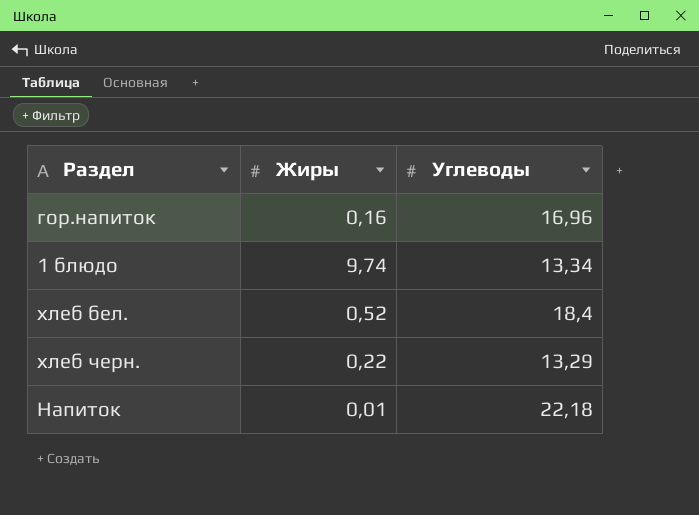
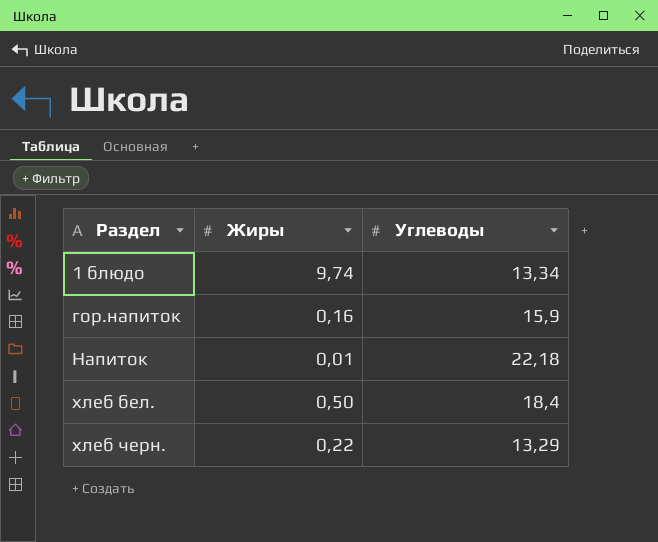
row order: none -> Раздел ascending
гор.напиток | Углеводы: 16,96 -> 15,9
хлеб бел. | Жиры: 0,52 -> 0,50

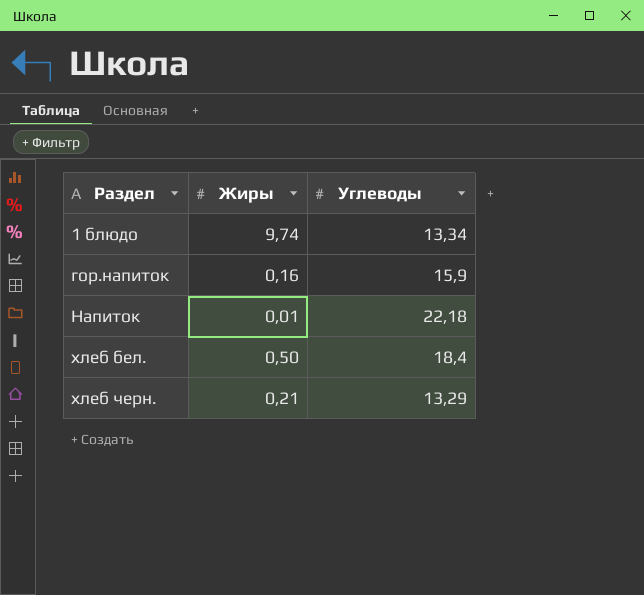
хлеб черн. | Жиры: 0,22 -> 0,21

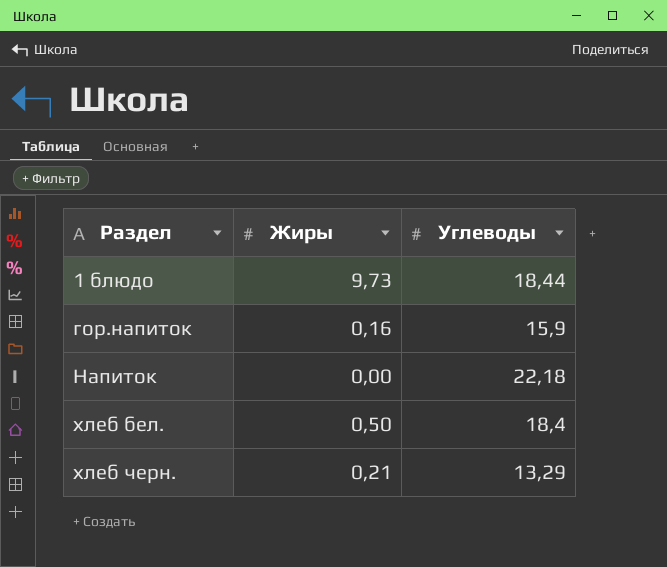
1 блюдо | Жиры: 9,74 -> 9,73
1 блюдо | Углеводы: 13,34 -> 18,44
Напиток | Жиры: 0,01 -> 0,00

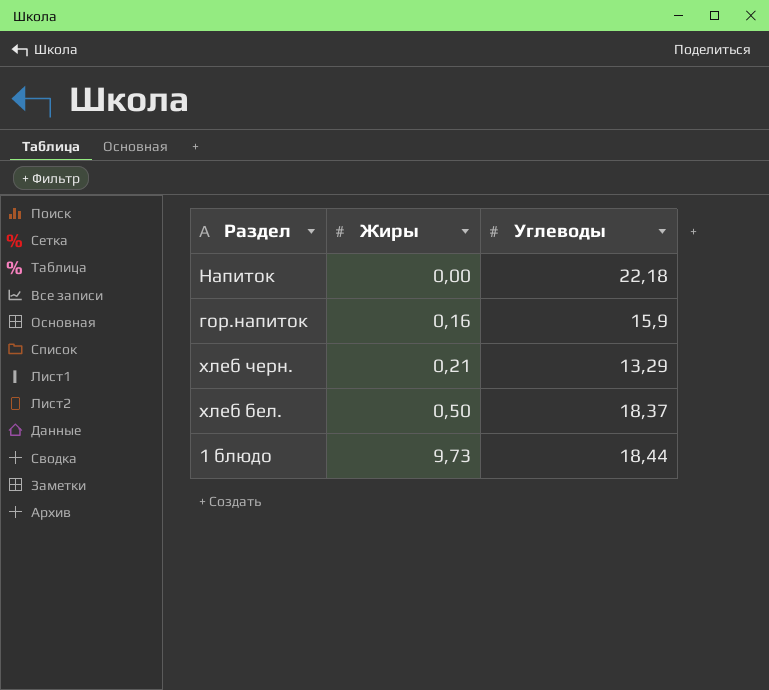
row order: Раздел ascending -> Жиры ascending
хлеб бел. | Углеводы: 18,4 -> 18,37

